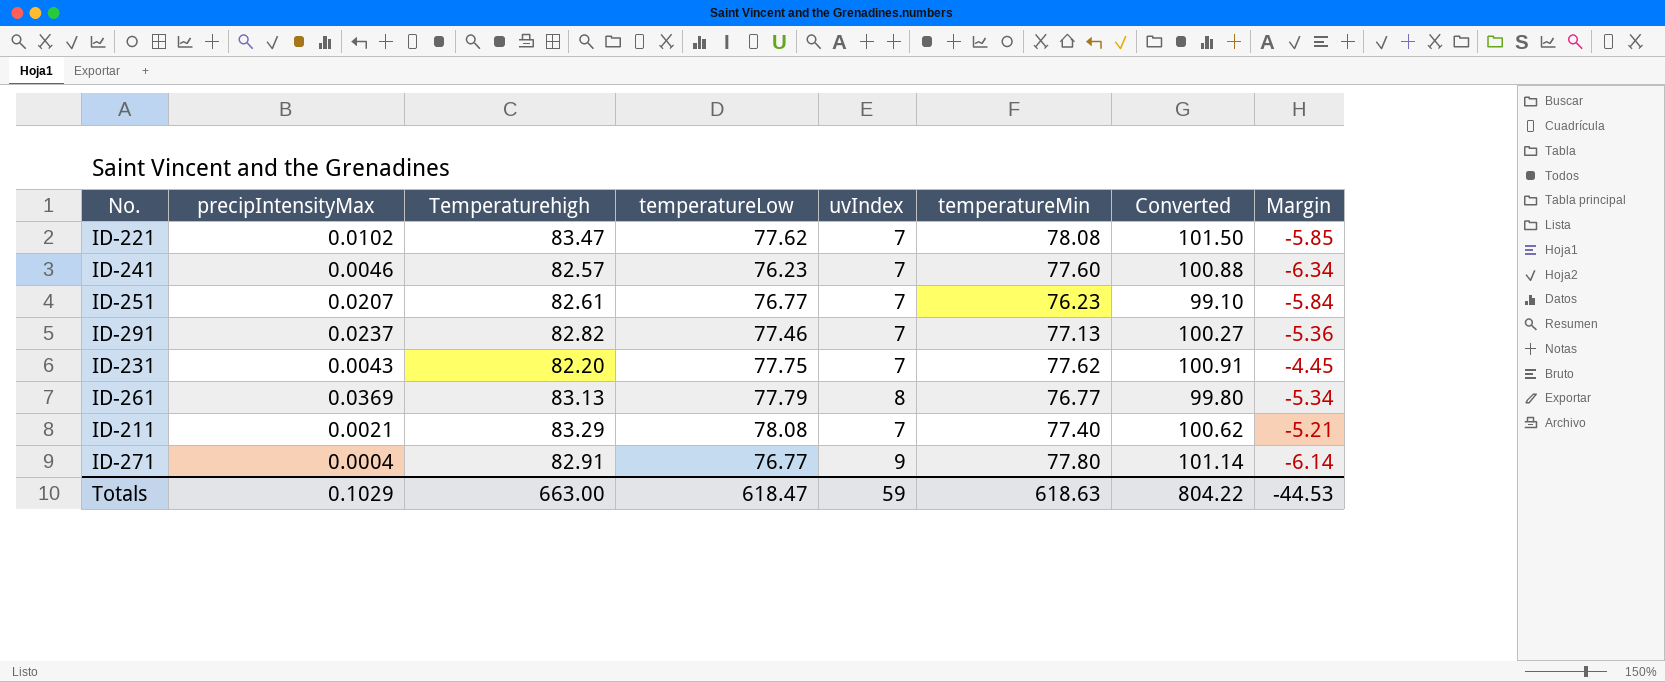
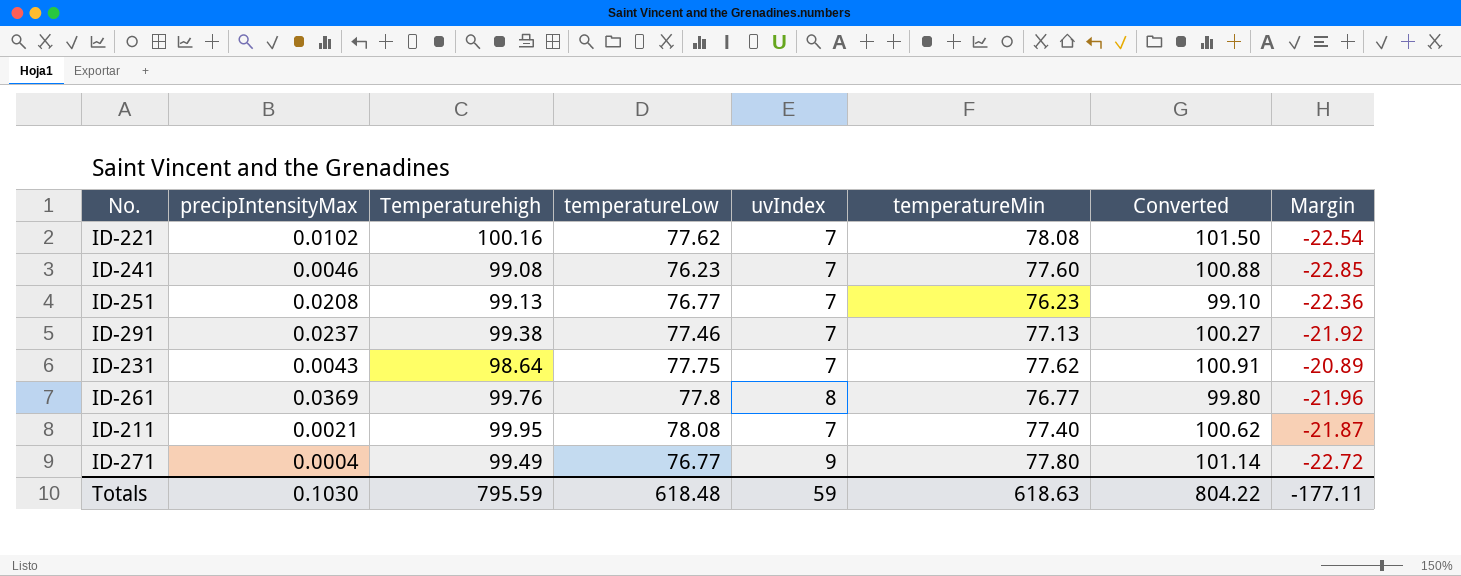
ID-221 | Temperaturehigh: 83.47 -> 100.16
ID-221 | Margin: -5.85 -> -22.54
ID-241 | Temperaturehigh: 82.57 -> 99.08
ID-241 | Margin: -6.34 -> -22.85
ID-251 | precipIntensityMax: 0.0207 -> 0.0208
ID-251 | Temperaturehigh: 82.61 -> 99.13
ID-251 | Margin: -5.84 -> -22.36
ID-291 | Temperaturehigh: 82.82 -> 99.38
ID-291 | Margin: -5.36 -> -21.92
ID-231 | Temperaturehigh: 82.20 -> 98.64
ID-231 | Margin: -4.45 -> -20.89
ID-261 | Temperaturehigh: 83.13 -> 99.76
ID-261 | temperatureLow: 77.79 -> 77.8
ID-261 | Margin: -5.34 -> -21.96
ID-211 | Temperaturehigh: 83.29 -> 99.95
ID-211 | Margin: -5.21 -> -21.87
ID-271 | Temperaturehigh: 82.91 -> 99.49
ID-271 | Margin: -6.14 -> -22.72
Totals | precipIntensityMax: 0.1029 -> 0.1030
Totals | Temperaturehigh: 663.00 -> 795.59
Totals | temperatureLow: 618.47 -> 618.48
Totals | Margin: -44.53 -> -177.11

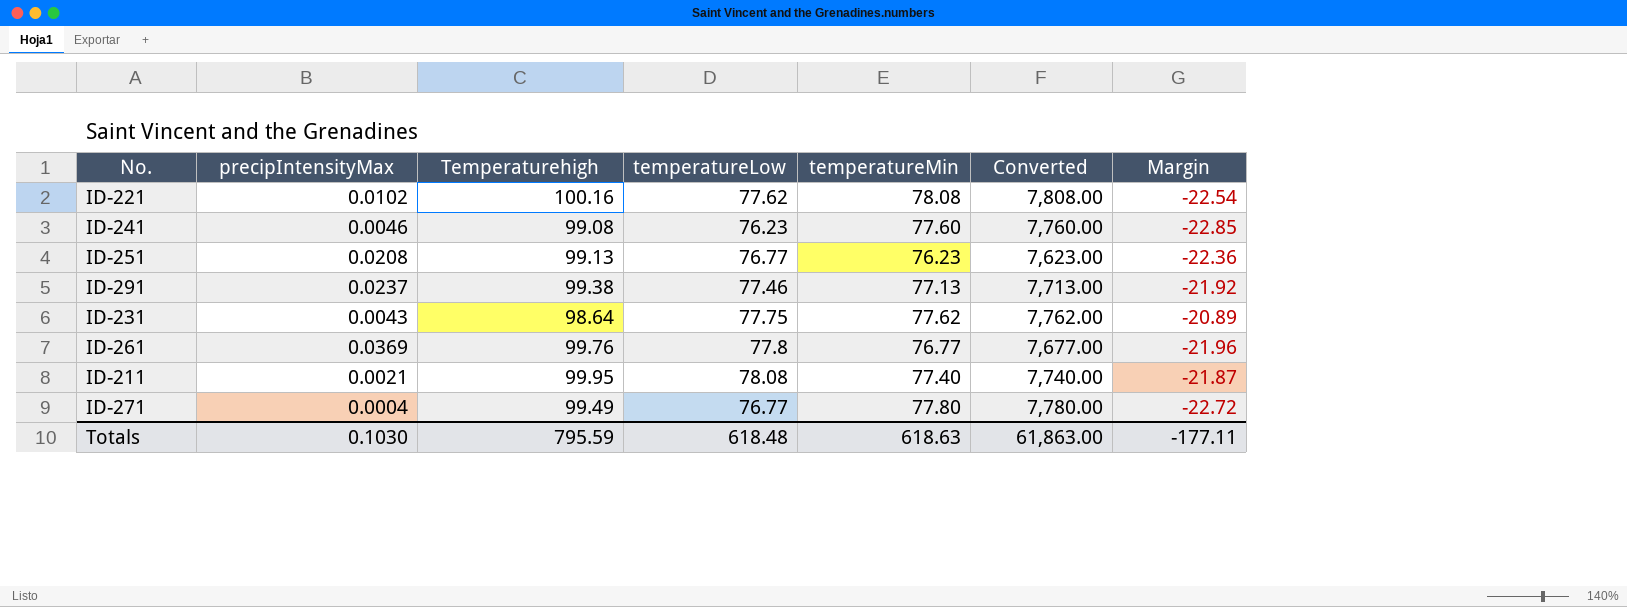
column uvIndex | position: 5 -> none
column Converted | formula: [temperatureMin] * 1.3 -> [temperatureMin] * 100
Totals | Converted: 804.22 -> 61,863.00

